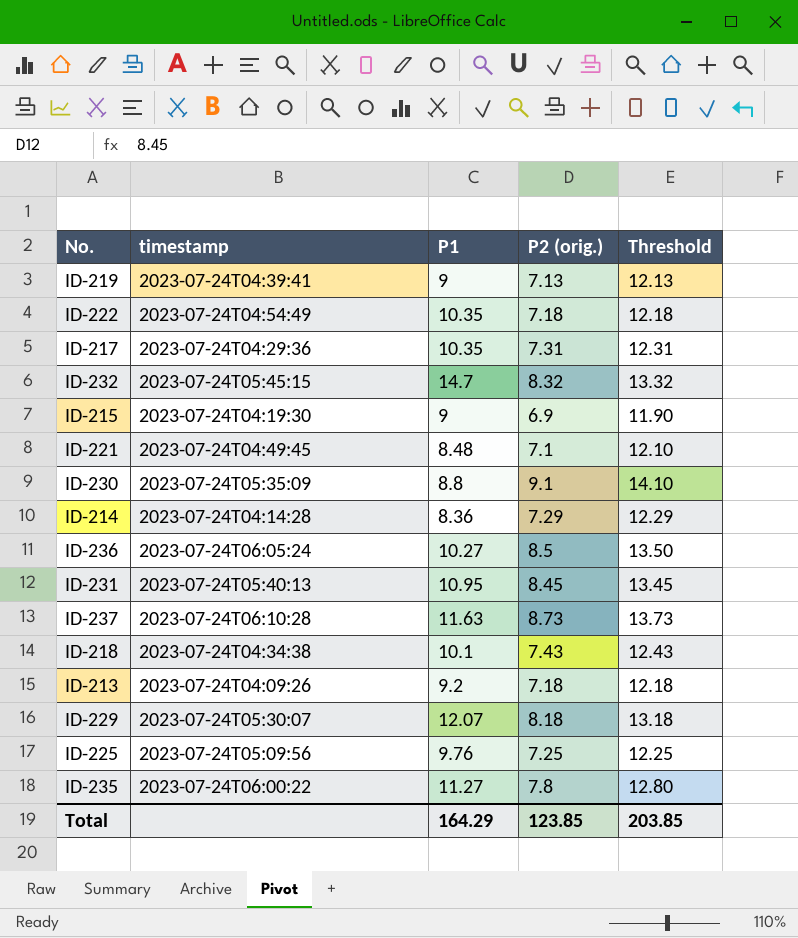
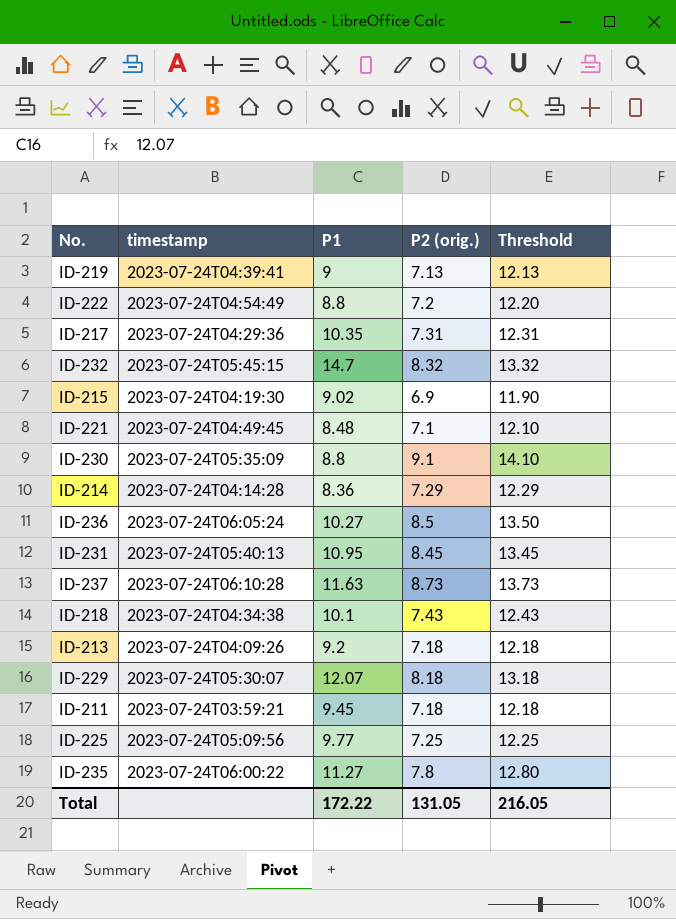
ID-222 | P1: 10.35 -> 8.8
ID-222 | P2 (orig.): 7.18 -> 7.2
ID-222 | Threshold: 12.18 -> 12.20
ID-215 | P1: 9 -> 9.02
row ID-211: none -> 2023-07-24T03:59:21 | 9.45 | 7.18 | 12.18
ID-225 | P1: 9.76 -> 9.77
Total | P1: 164.29 -> 172.22
Total | P2 (orig.): 123.85 -> 131.05
Total | Threshold: 203.85 -> 216.05

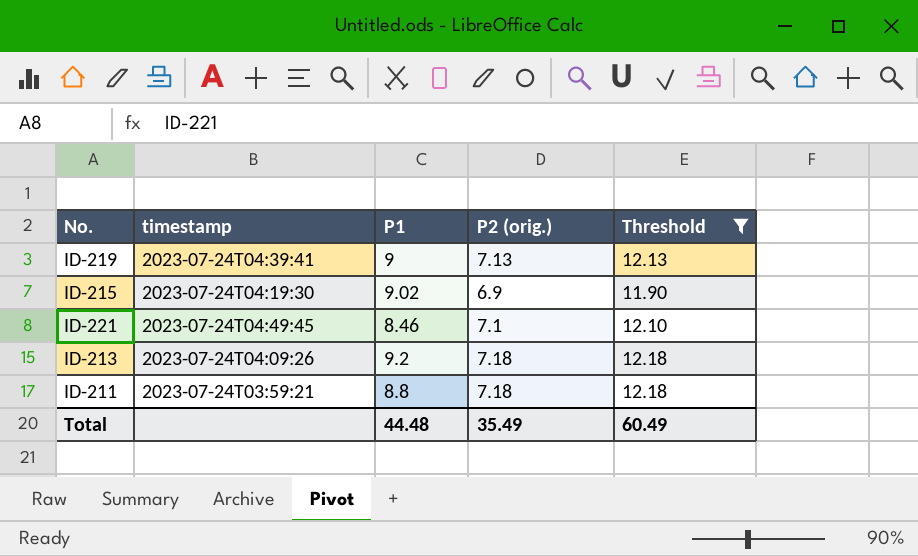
filter: none -> Threshold <= 12.18
ID-221 | P1: 8.48 -> 8.46
ID-211 | P1: 9.45 -> 8.8
Total | P1: 172.22 -> 44.48
Total | P2 (orig.): 131.05 -> 35.49
Total | Threshold: 216.05 -> 60.49

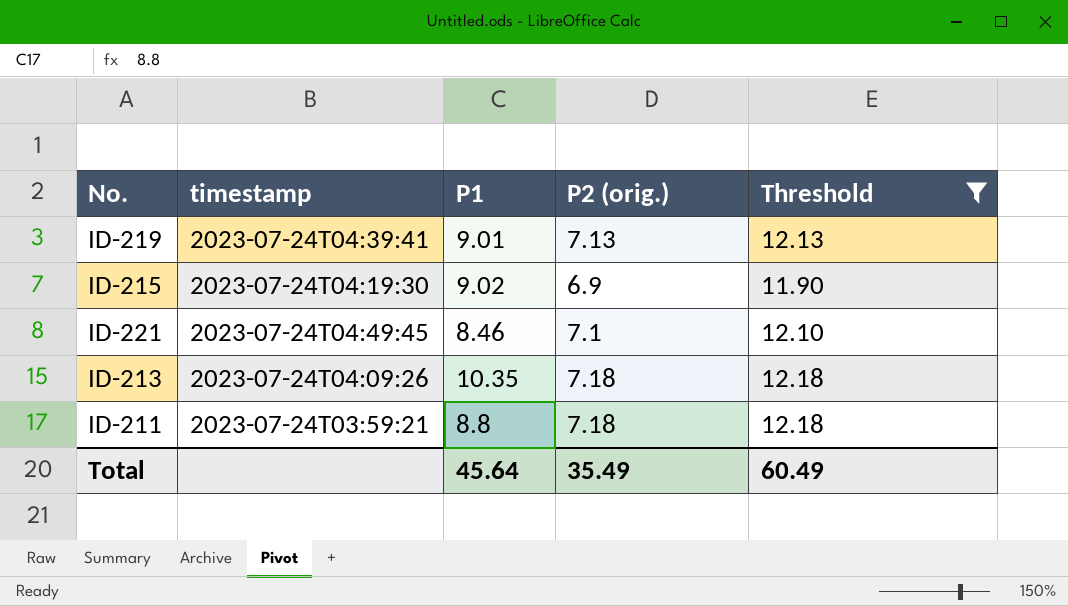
ID-219 | P1: 9 -> 9.01
ID-213 | P1: 9.2 -> 10.35
Total | P1: 44.48 -> 45.64

